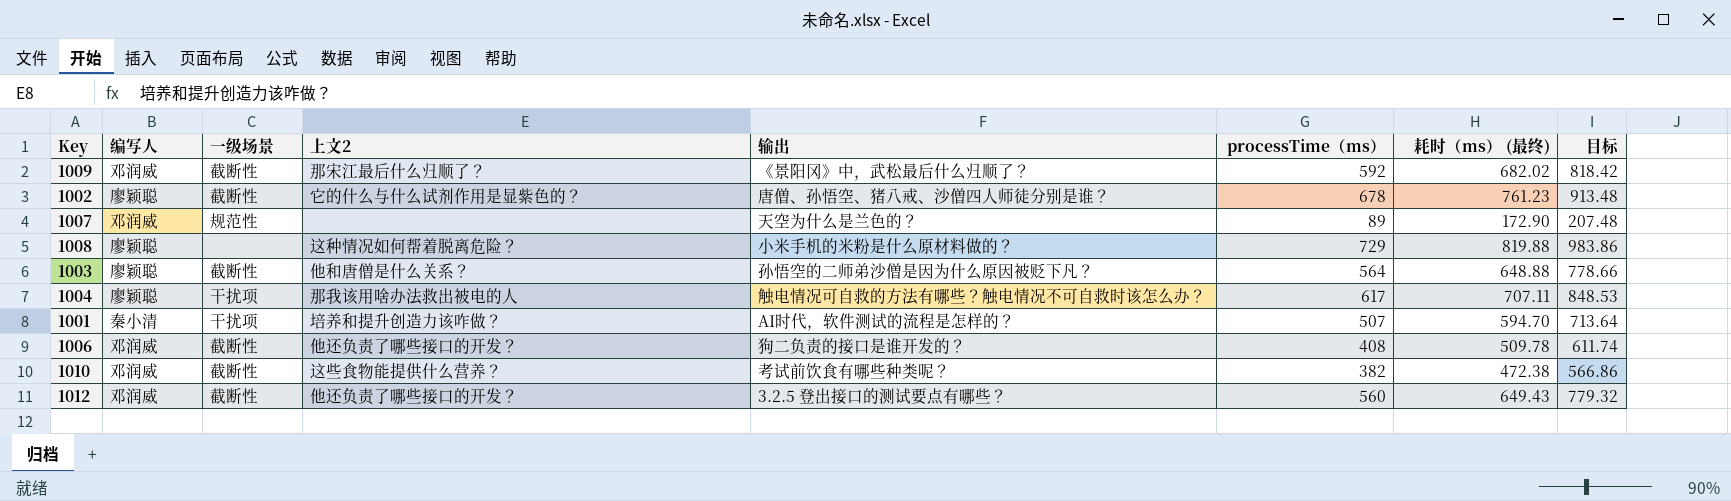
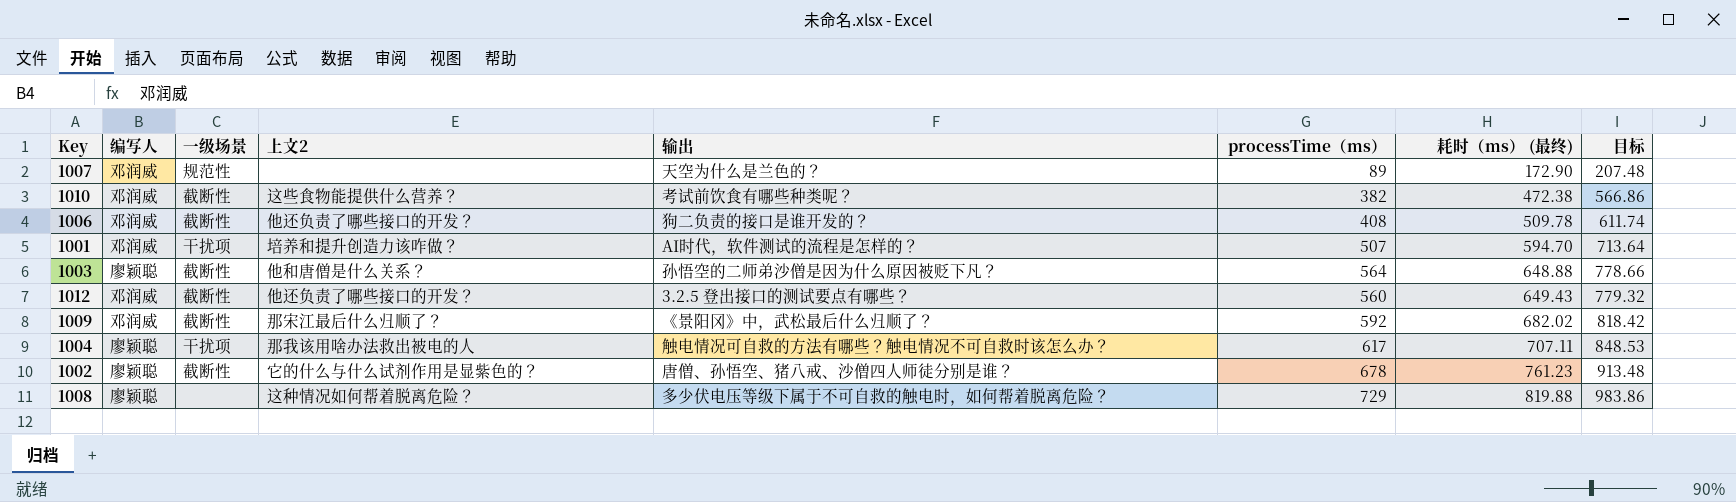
row order: none -> 耗时（ms） (最终) ascending
1001 | 编写人: 秦小清 -> 邓润威
1008 | 输出: 小米手机的米粉是什么原材料做的？ -> 多少伏电压等级下属于不可自救的触电时，如何帮着脱离危险？

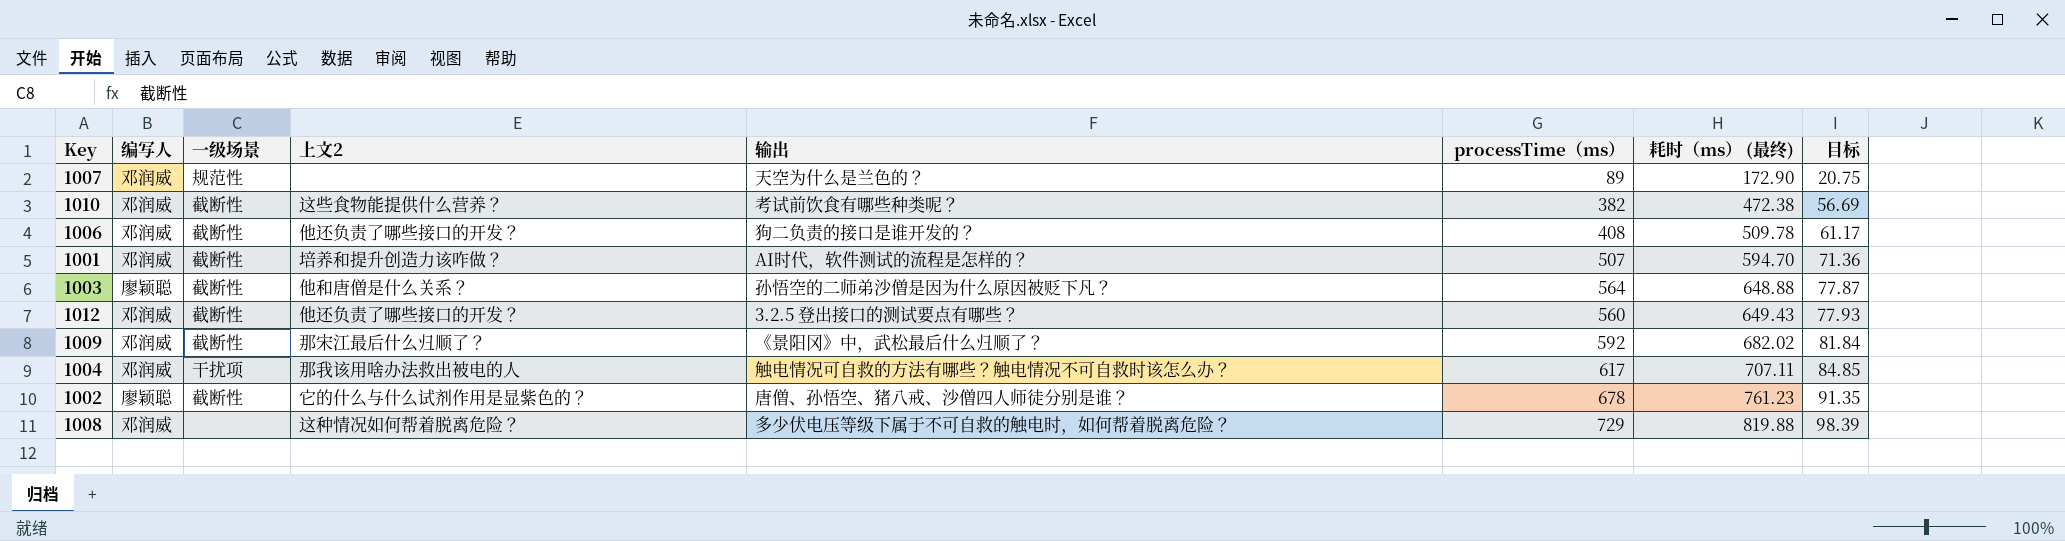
column 目标 | formula: [耗时（ms） (最终)] * 1.2 -> [耗时（ms） (最终)] * 0.12
1001 | 一级场景: 干扰项 -> 截断性
1004 | 编写人: 廖颖聪 -> 邓润威
1008 | 编写人: 廖颖聪 -> 邓润威

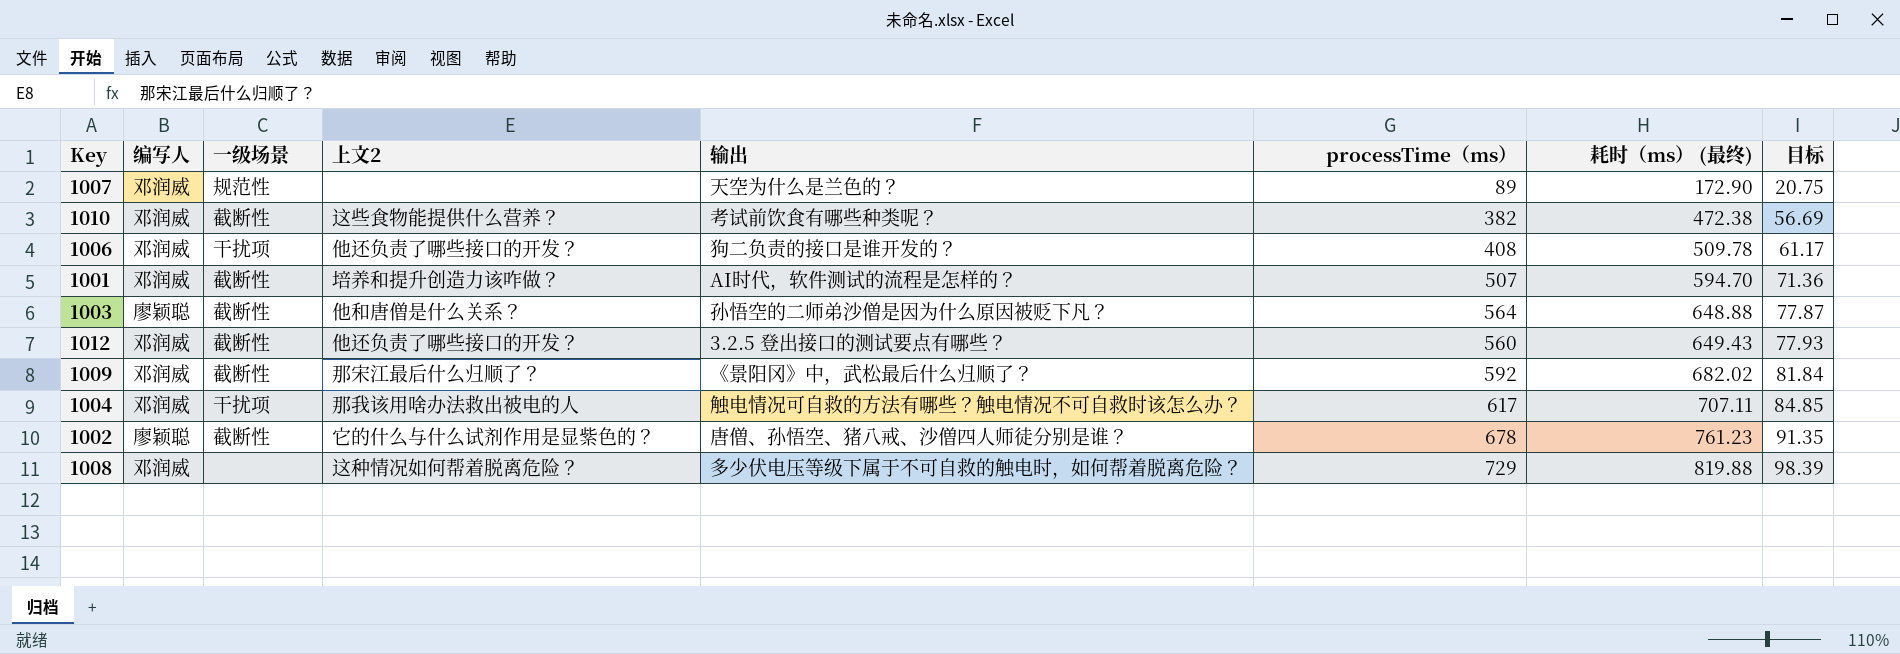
1006 | 一级场景: 截断性 -> 干扰项

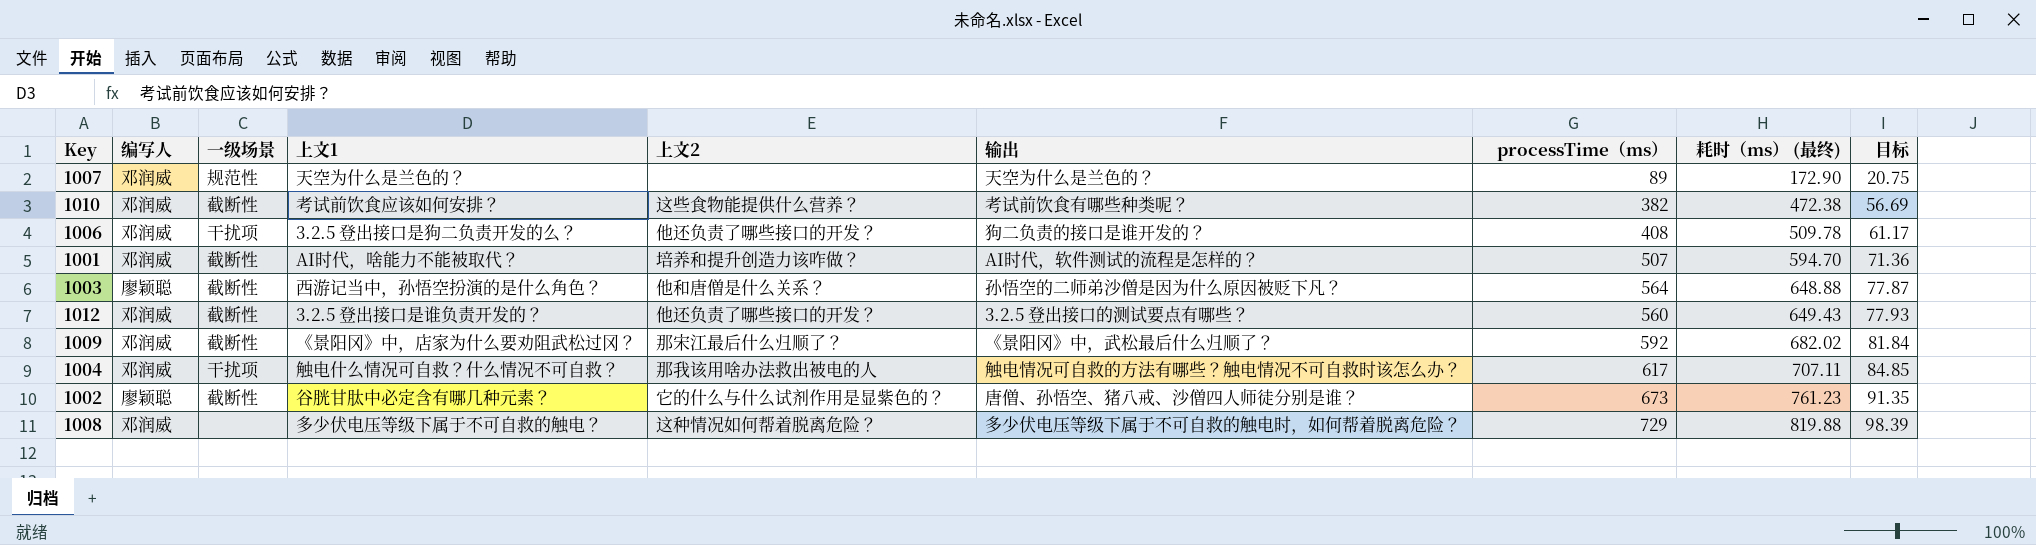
column 上文1 | position: none -> 4
1002 | processTime（ms）: 678 -> 673

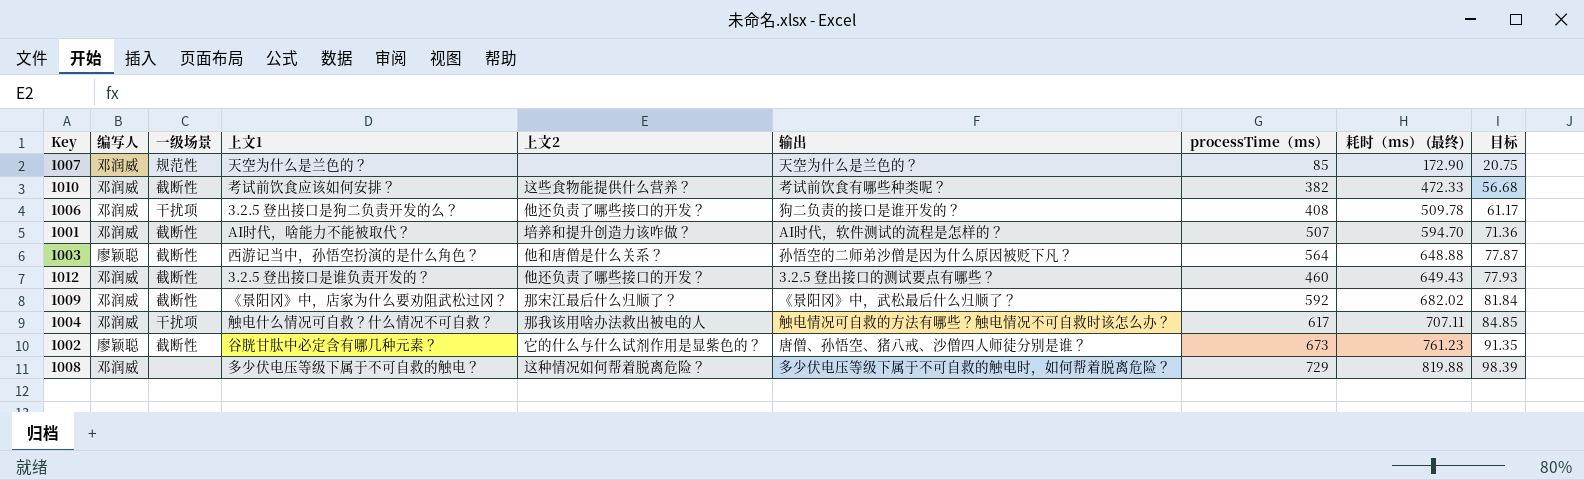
1007 | processTime（ms）: 89 -> 85
1010 | 耗时（ms） (最终): 472.38 -> 472.33
1010 | 目标: 56.69 -> 56.68
1012 | processTime（ms）: 560 -> 460

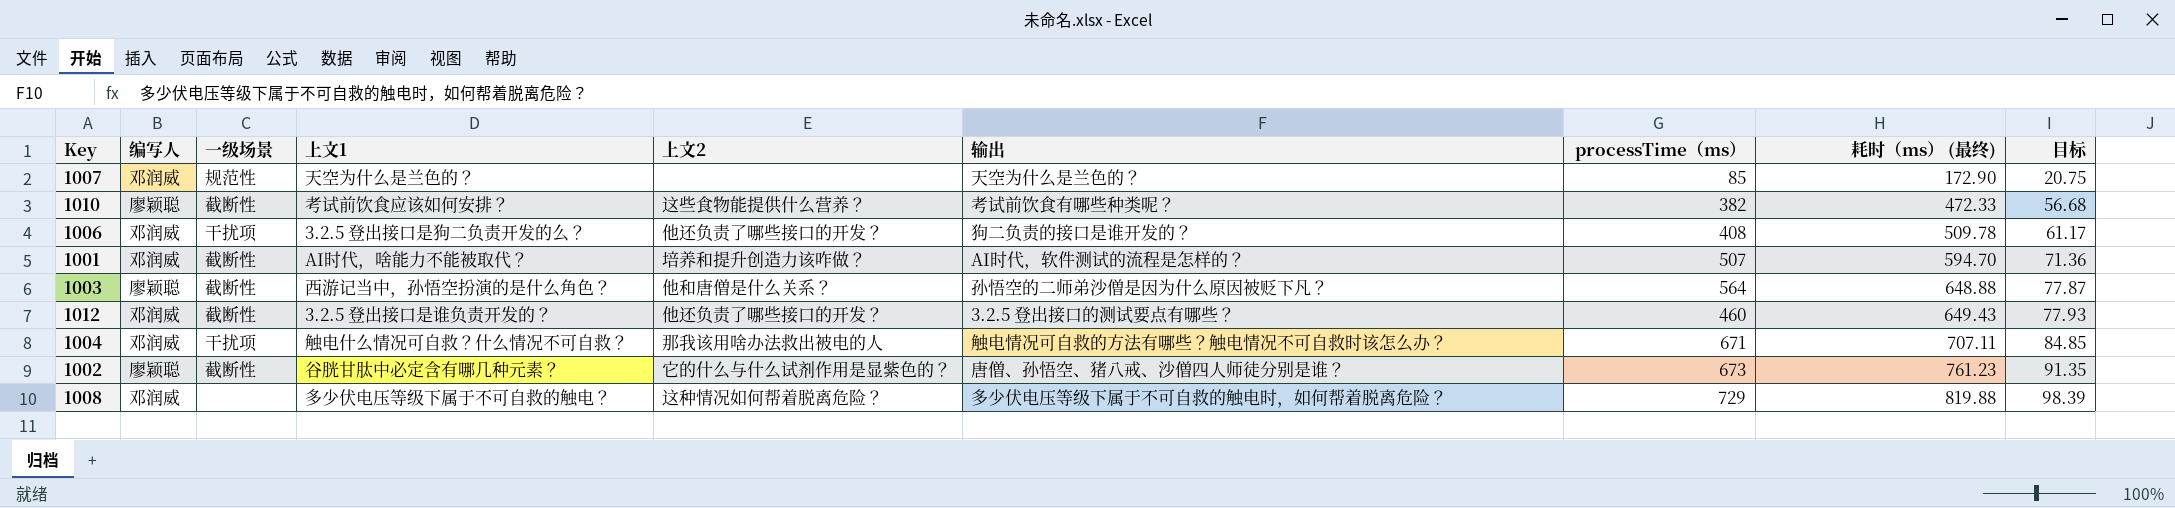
row 1009: 邓润威 | 截断性 | 《景阳冈》中，店家为什么要劝阻武松过冈？ | 那宋江最后什么归顺了？ | 《景阳冈》中，武松最后什么归顺了？ | 592 | 682.02 | 81.84 -> none
1010 | 编写人: 邓润威 -> 廖颖聪
1004 | processTime（ms）: 617 -> 671

